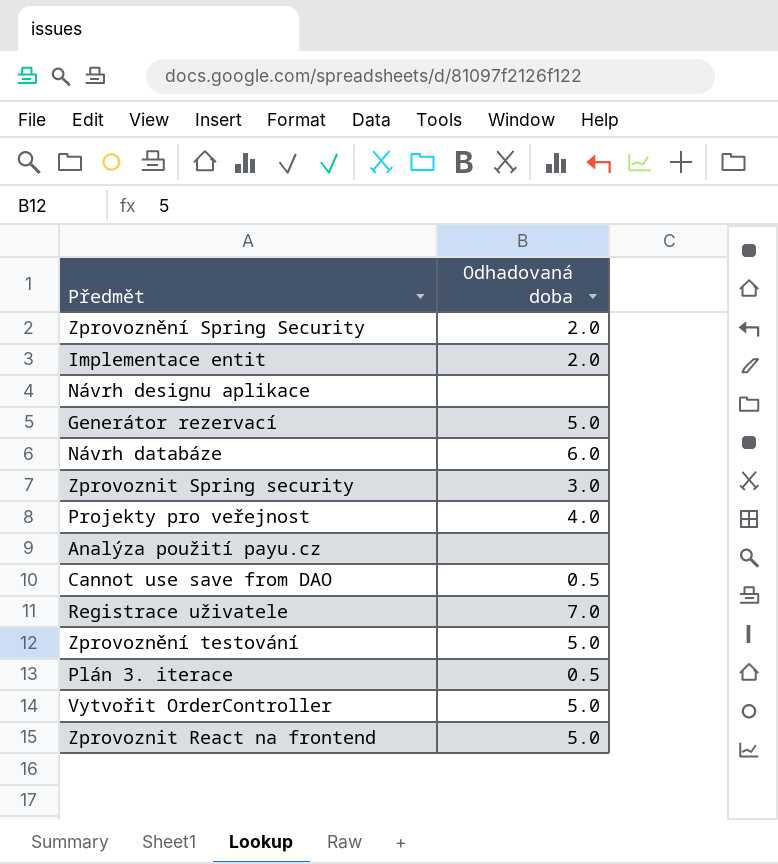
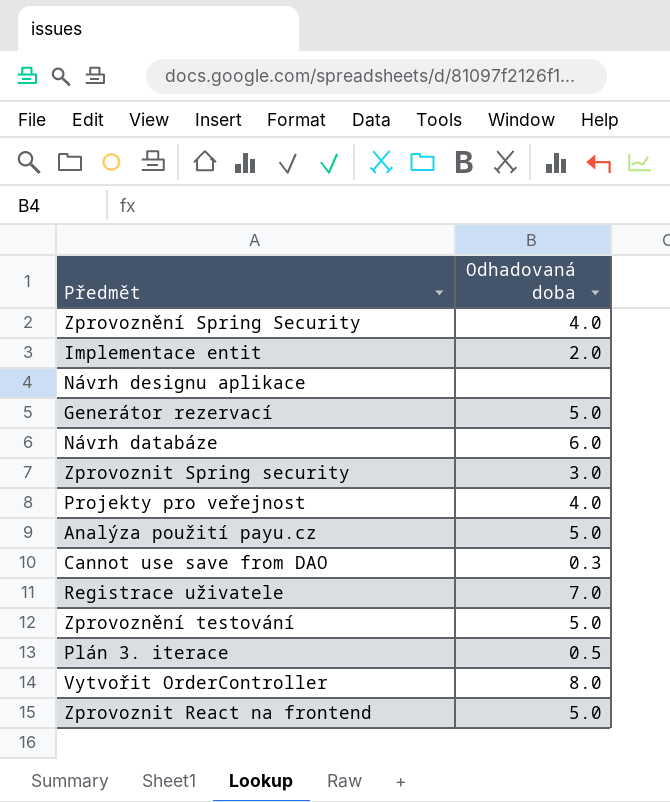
Zprovoznění Spring Security | Odhadovaná doba: 2.0 -> 4.0
Analýza použití payu.cz | Odhadovaná doba: none -> 5.0
Cannot use save from DAO | Odhadovaná doba: 0.5 -> 0.3
Vytvořit OrderController | Odhadovaná doba: 5.0 -> 8.0

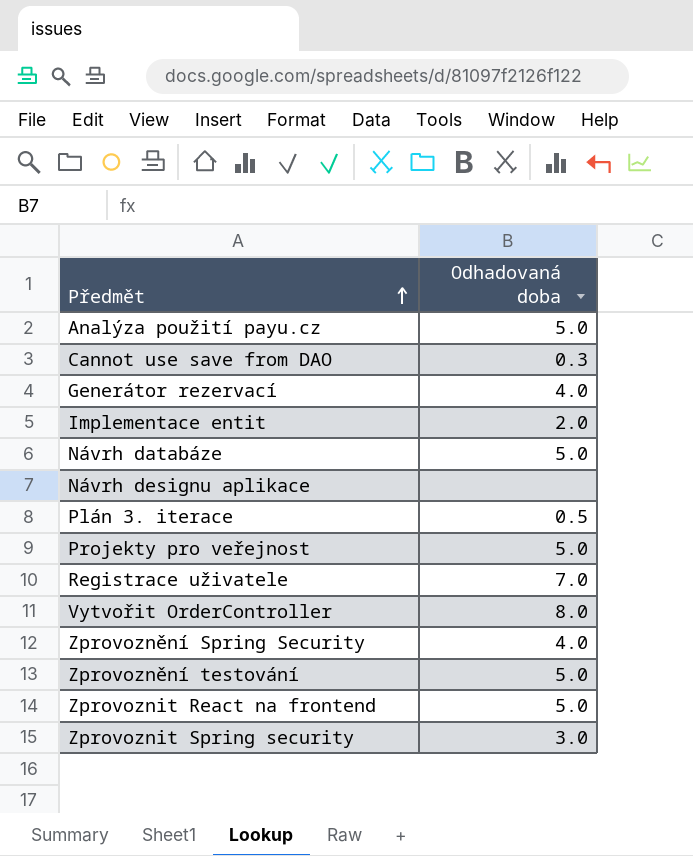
row order: none -> Předmět ascending
Generátor rezervací | Odhadovaná doba: 5.0 -> 4.0
Návrh databáze | Odhadovaná doba: 6.0 -> 5.0
Projekty pro veřejnost | Odhadovaná doba: 4.0 -> 5.0

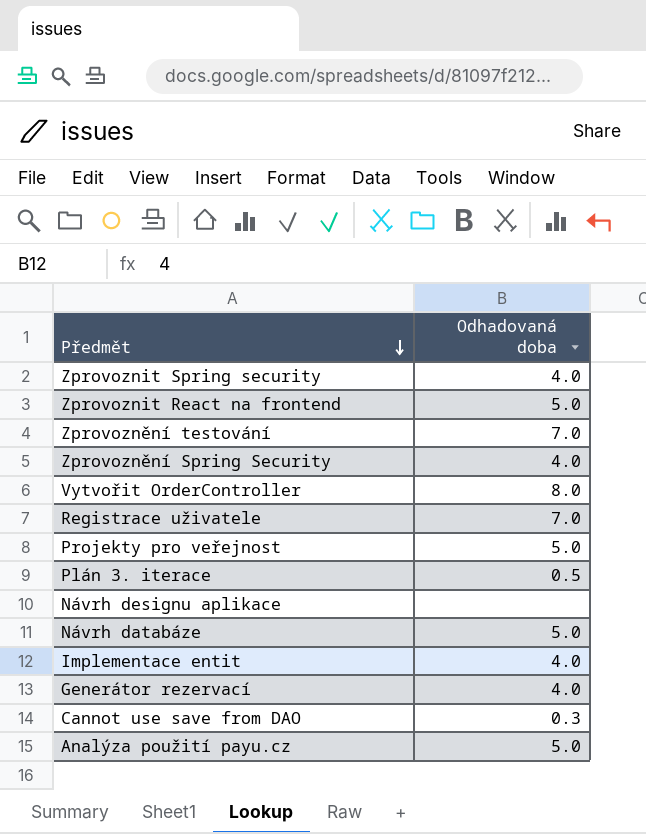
row order: Předmět ascending -> Předmět descending
Zprovoznit Spring security | Odhadovaná doba: 3.0 -> 4.0
Zprovoznění testování | Odhadovaná doba: 5.0 -> 7.0
Implementace entit | Odhadovaná doba: 2.0 -> 4.0

